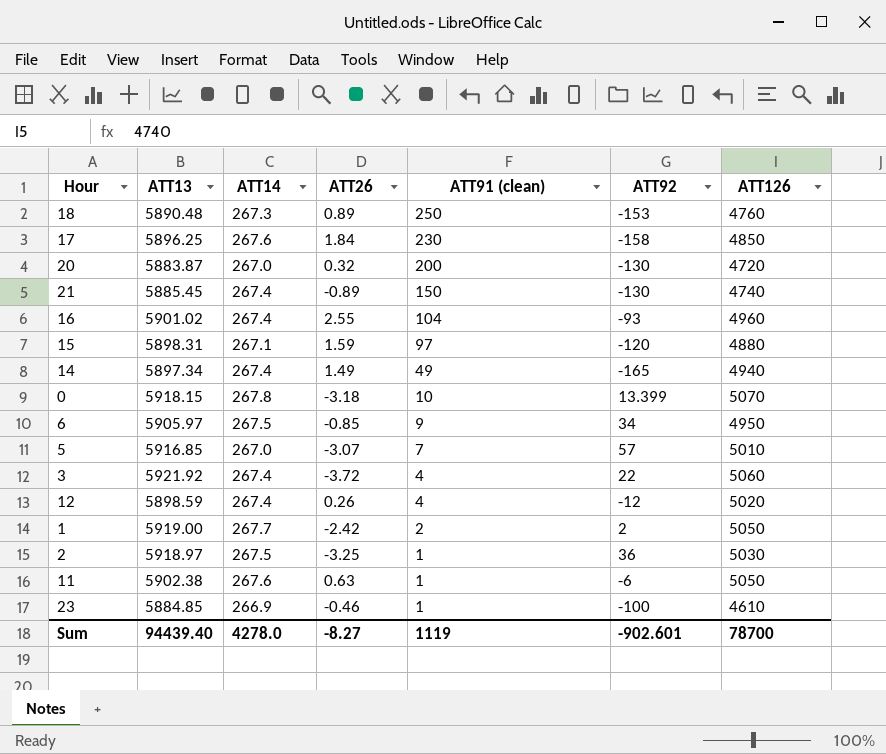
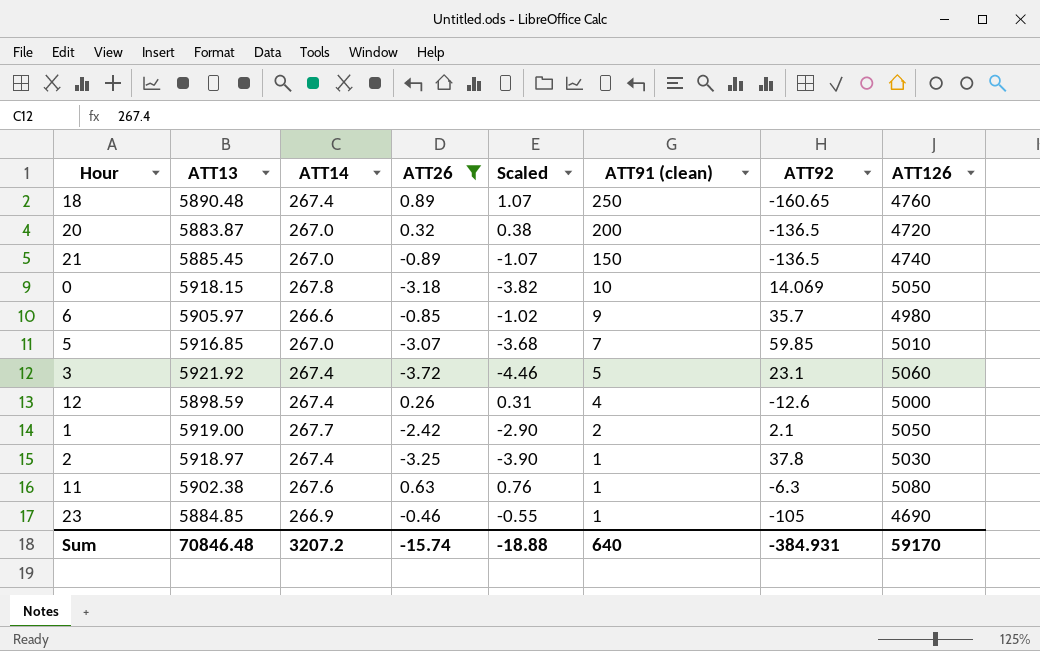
filter: none -> ATT26 <= 0.89
column Scaled | formula: none -> [ATT26] * 1.2
18 | ATT14: 267.3 -> 267.4
18 | ATT92: -153 -> -160.65
20 | ATT92: -130 -> -136.5
21 | ATT14: 267.4 -> 267.0
21 | ATT92: -130 -> -136.5
0 | ATT92: 13.399 -> 14.069
0 | ATT126: 5070 -> 5050
6 | ATT14: 267.5 -> 266.6
6 | ATT92: 34 -> 35.7
6 | ATT126: 4950 -> 4980
5 | ATT92: 57 -> 59.85
3 | ATT91 (clean): 4 -> 5
3 | ATT92: 22 -> 23.1
12 | ATT92: -12 -> -12.6
12 | ATT126: 5020 -> 5000
1 | ATT92: 2 -> 2.1
2 | ATT14: 267.5 -> 267.4
2 | ATT92: 36 -> 37.8
11 | ATT92: -6 -> -6.3
11 | ATT126: 5050 -> 5080
23 | ATT92: -100 -> -105
23 | ATT126: 4610 -> 4690
Sum | ATT13: 94439.40 -> 70846.48
Sum | ATT14: 4278.0 -> 3207.2
Sum | ATT26: -8.27 -> -15.74
Sum | ATT91 (clean): 1119 -> 640
Sum | ATT92: -902.601 -> -384.931
Sum | ATT126: 78700 -> 59170

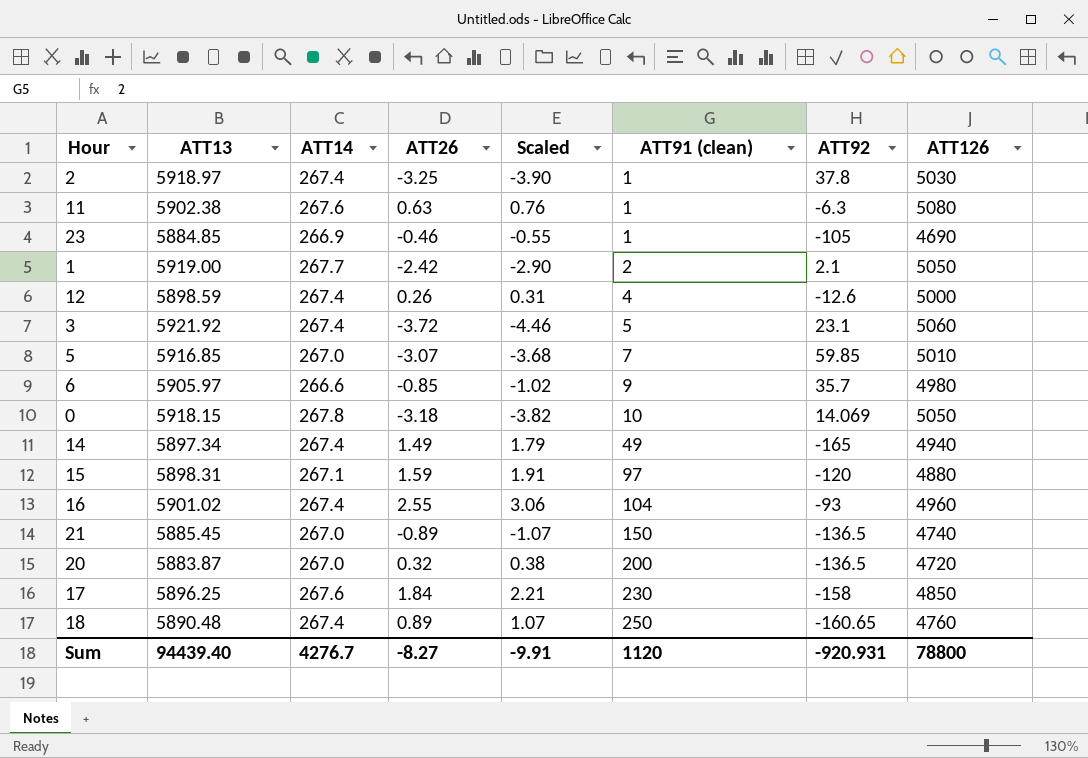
filter: ATT26 <= 0.89 -> none
row order: ATT91 (clean) descending -> ATT91 (clean) ascending
Sum | ATT13: 70846.48 -> 94439.40
Sum | ATT14: 3207.2 -> 4276.7
Sum | ATT26: -15.74 -> -8.27
Sum | Scaled: -18.88 -> -9.91
Sum | ATT91 (clean): 640 -> 1120
Sum | ATT92: -384.931 -> -920.931
Sum | ATT126: 59170 -> 78800

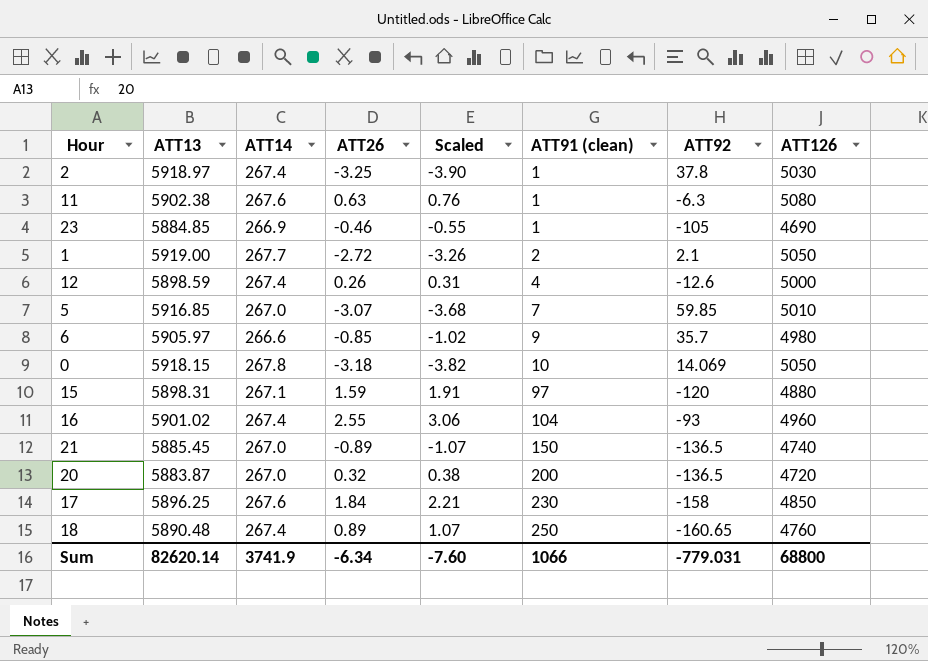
row 3: 5921.92 | 267.4 | -3.72 | -4.46 | 5 | 23.1 | 5060 -> none
row 14: 5897.34 | 267.4 | 1.49 | 1.79 | 49 | -165 | 4940 -> none
1 | ATT26: -2.42 -> -2.72
1 | Scaled: -2.90 -> -3.26
Sum | ATT13: 94439.40 -> 82620.14
Sum | ATT14: 4276.7 -> 3741.9
Sum | ATT26: -8.27 -> -6.34
Sum | Scaled: -9.91 -> -7.60
Sum | ATT91 (clean): 1120 -> 1066
Sum | ATT92: -920.931 -> -779.031
Sum | ATT126: 78800 -> 68800

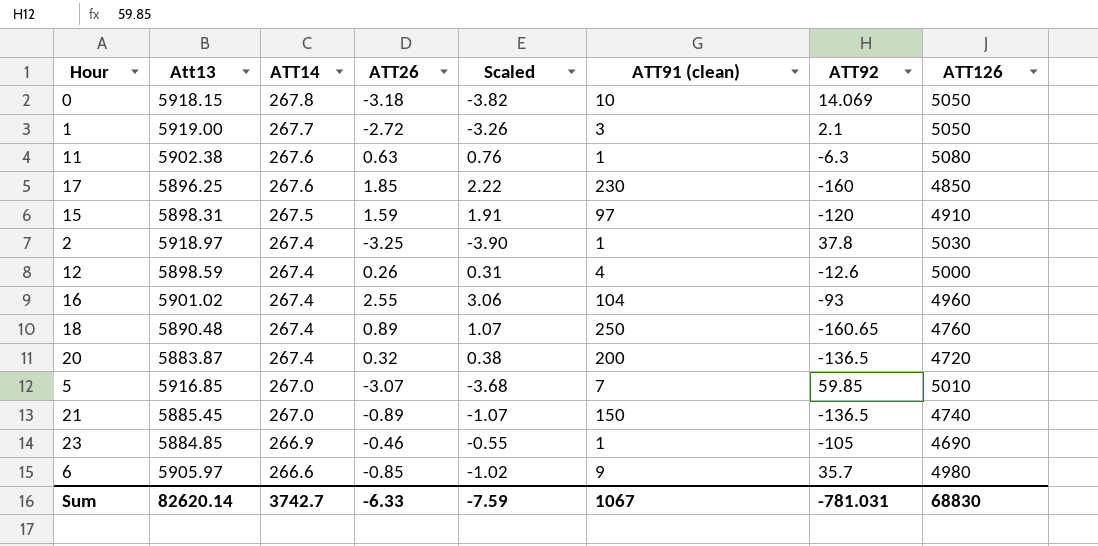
row order: ATT91 (clean) ascending -> ATT14 descending
column name: ATT13 -> Att13
1 | ATT91 (clean): 2 -> 3
17 | ATT26: 1.84 -> 1.85
17 | Scaled: 2.21 -> 2.22
17 | ATT92: -158 -> -160
15 | ATT14: 267.1 -> 267.5
15 | ATT126: 4880 -> 4910
20 | ATT14: 267.0 -> 267.4
Sum | ATT14: 3741.9 -> 3742.7
Sum | ATT26: -6.34 -> -6.33
Sum | Scaled: -7.60 -> -7.59
Sum | ATT91 (clean): 1066 -> 1067
Sum | ATT92: -779.031 -> -781.031
Sum | ATT126: 68800 -> 68830

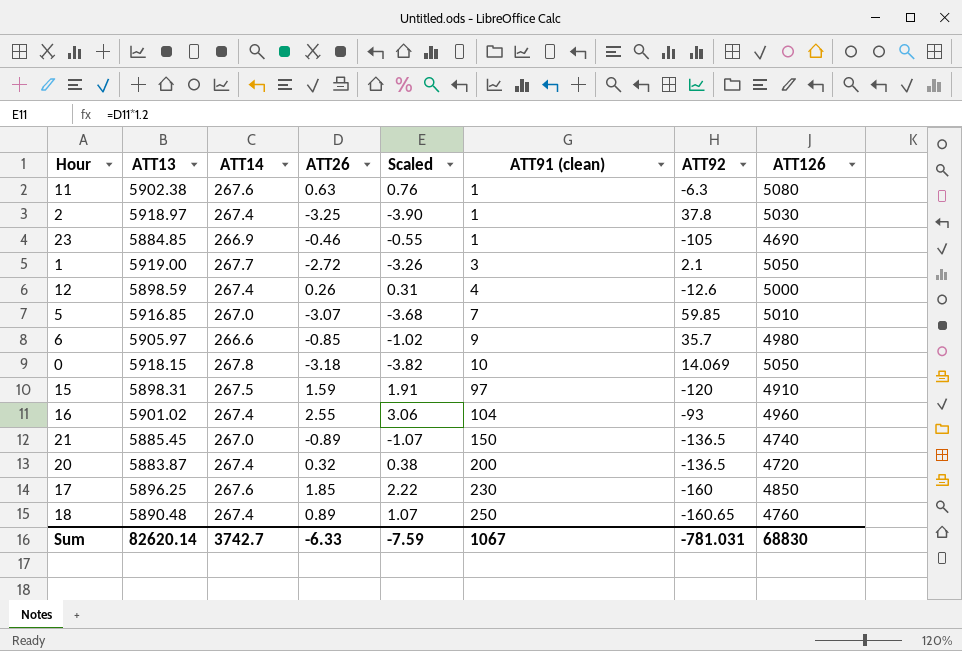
row order: ATT14 descending -> ATT91 (clean) ascending
column name: Att13 -> ATT13

